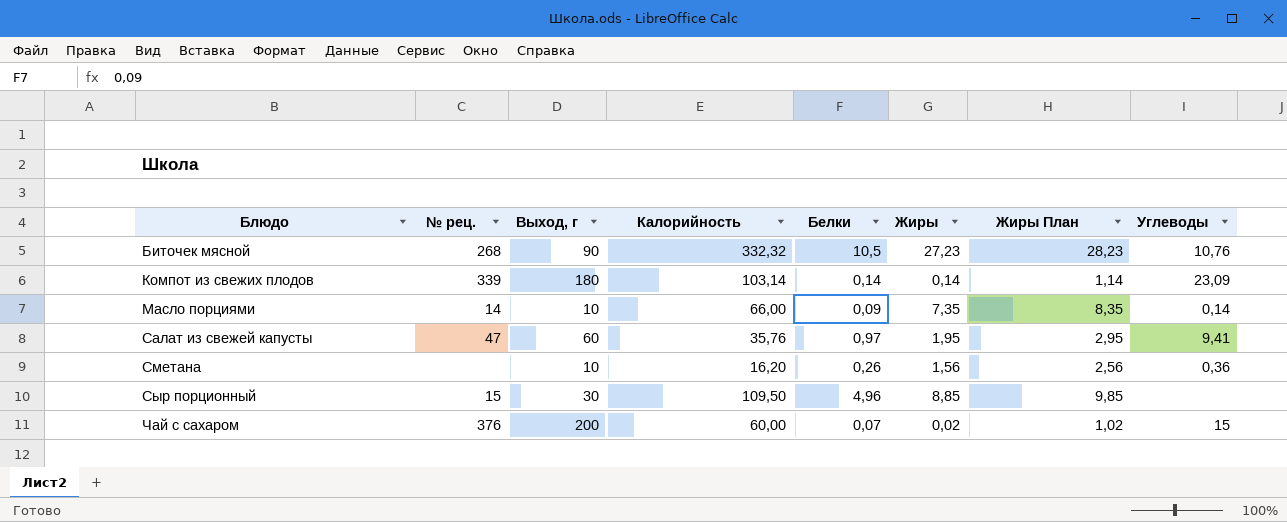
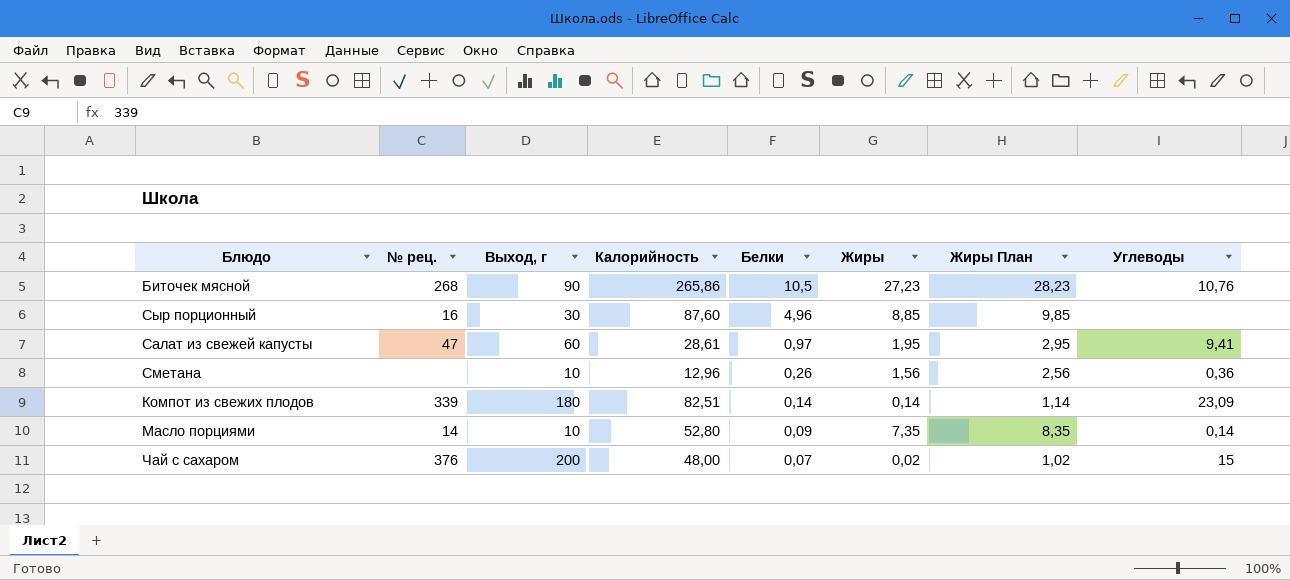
row order: Блюдо ascending -> Белки descending
Биточек мясной | Калорийность: 332,32 -> 265,86
Сыр порционный | № рец.: 15 -> 16
Сыр порционный | Калорийность: 109,50 -> 87,60
Салат из свежей капусты | Калорийность: 35,76 -> 28,61
Сметана | Калорийность: 16,20 -> 12,96
Компот из свежих плодов | Калорийность: 103,14 -> 82,51
Масло порциями | Калорийность: 66,00 -> 52,80
Чай с сахаром | Калорийность: 60,00 -> 48,00

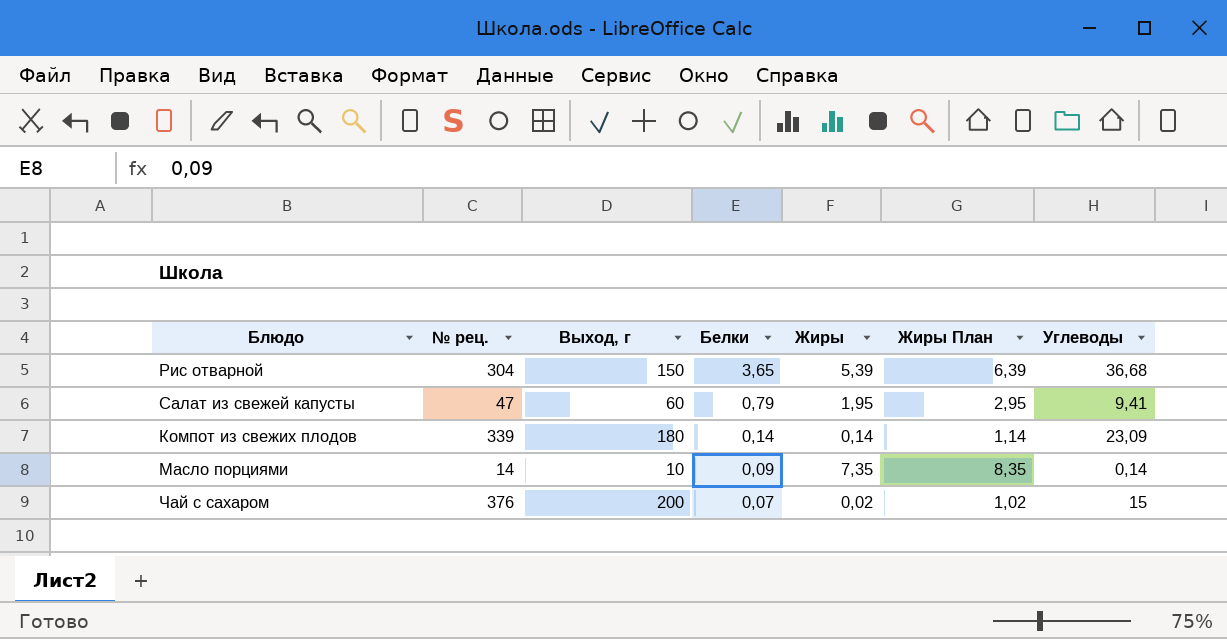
column Калорийность | position: 4 -> none
row Биточек мясной: 268 | 90 | 265,86 | 10,5 | 27,23 | 28,23 | 10,76 -> none
row Сыр порционный: 16 | 30 | 87,60 | 4,96 | 8,85 | 9,85 | none -> none
row Сметана: none | 10 | 12,96 | 0,26 | 1,56 | 2,56 | 0,36 -> none
row Рис отварной: none -> 304 | 150 | 3,65 | 5,39 | 6,39 | 36,68
Салат из свежей капусты | Белки: 0,97 -> 0,79

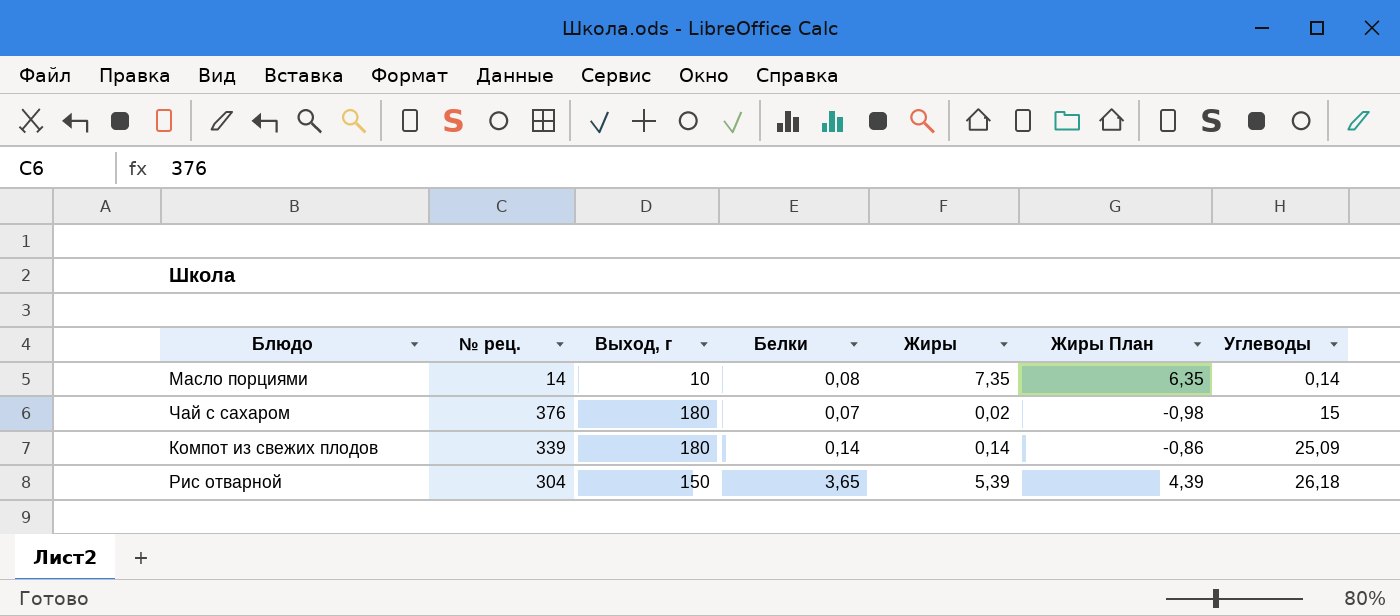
row order: Белки descending -> Углеводы ascending
column Жиры План | formula: [Жиры] + 1 -> [Жиры] - 1
row Салат из свежей капусты: 47 | 60 | 0,79 | 1,95 | 2,95 | 9,41 -> none
Масло порциями | Белки: 0,09 -> 0,08
Чай с сахаром | Выход, г: 200 -> 180
Компот из свежих плодов | Углеводы: 23,09 -> 25,09
Рис отварной | Углеводы: 36,68 -> 26,18

